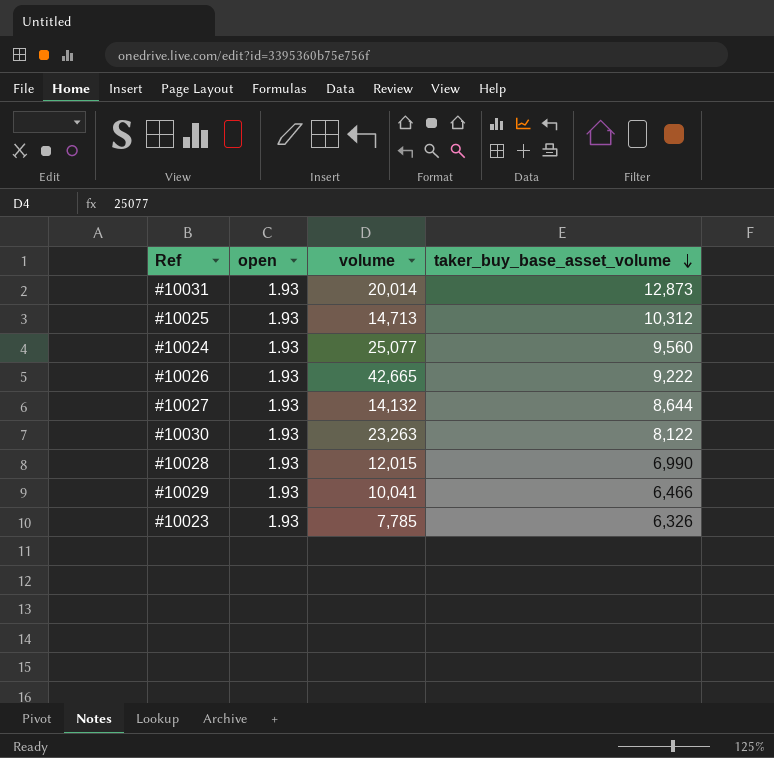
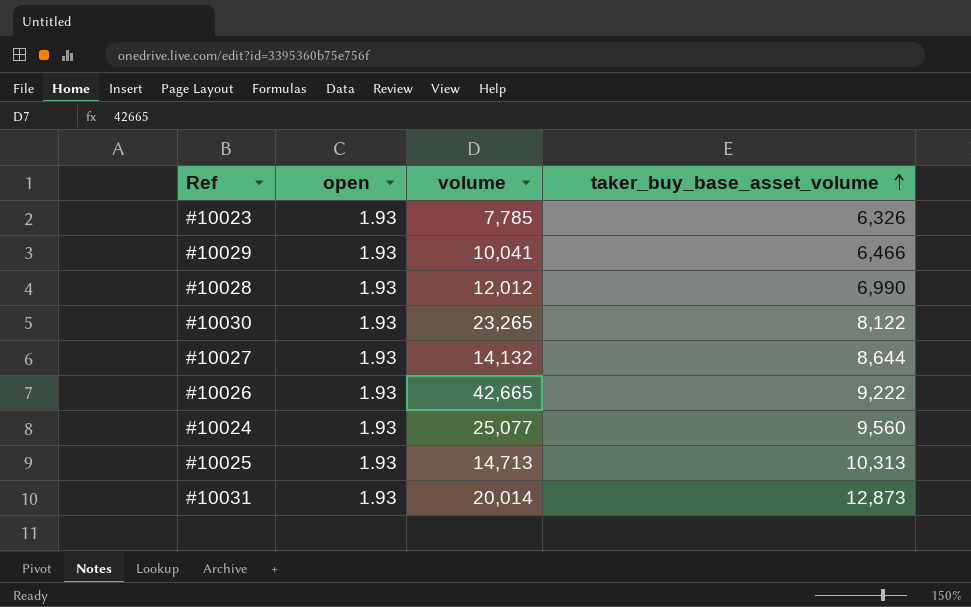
row order: taker_buy_base_asset_volume descending -> taker_buy_base_asset_volume ascending
#10028 | volume: 12,015 -> 12,012
#10030 | volume: 23,263 -> 23,265
#10025 | taker_buy_base_asset_volume: 10,312 -> 10,313

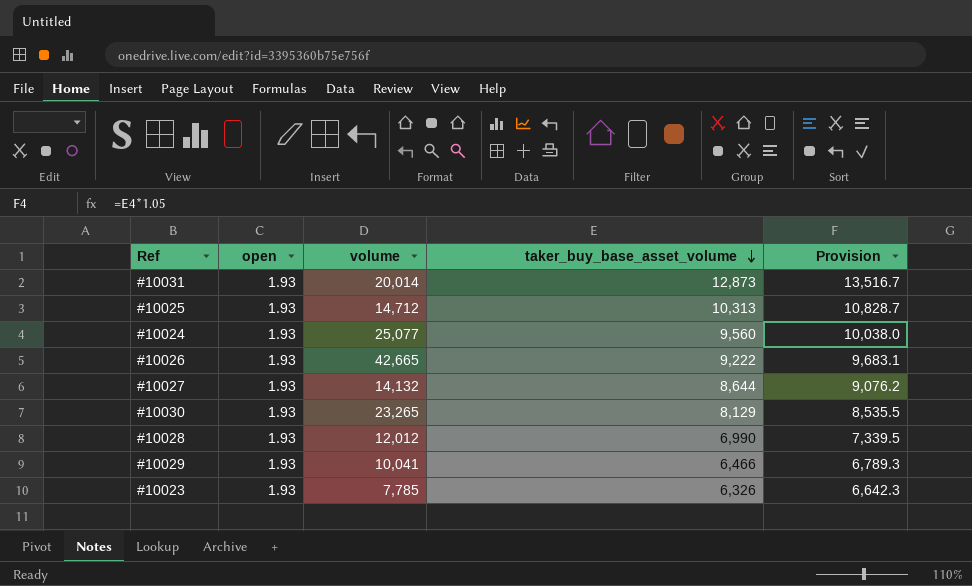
row order: taker_buy_base_asset_volume ascending -> taker_buy_base_asset_volume descending
column Provision | formula: none -> [taker_buy_base_asset_volume] * 1.05
#10025 | volume: 14,713 -> 14,712
#10030 | taker_buy_base_asset_volume: 8,122 -> 8,129

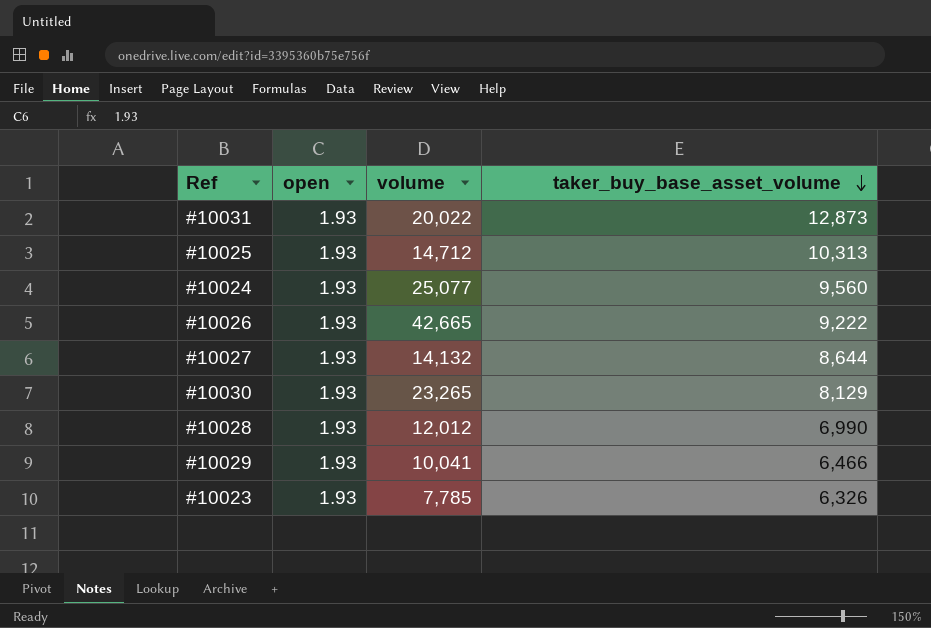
column Provision | formula: [taker_buy_base_asset_volume] * 1.05 -> none
#10031 | volume: 20,014 -> 20,022

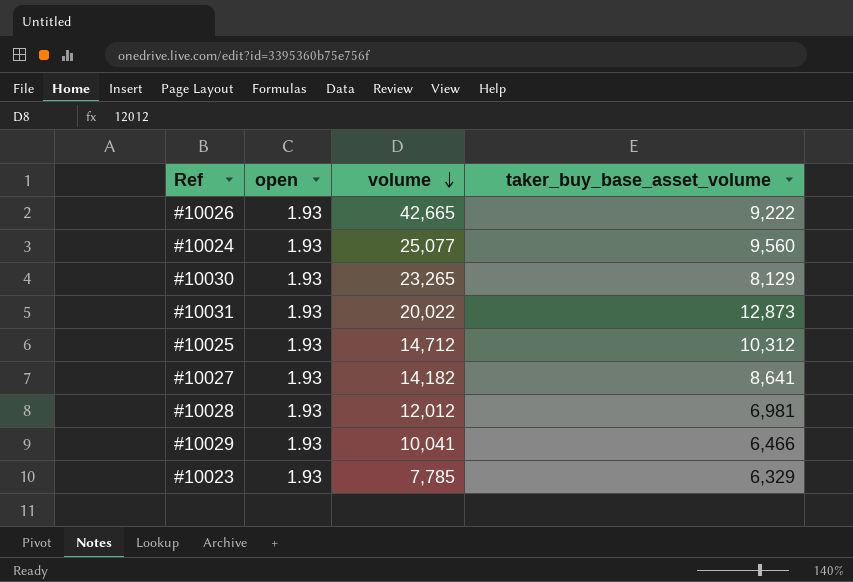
row order: taker_buy_base_asset_volume descending -> volume descending
#10025 | taker_buy_base_asset_volume: 10,313 -> 10,312
#10027 | volume: 14,132 -> 14,182
#10027 | taker_buy_base_asset_volume: 8,644 -> 8,641
#10028 | taker_buy_base_asset_volume: 6,990 -> 6,981
#10023 | taker_buy_base_asset_volume: 6,326 -> 6,329

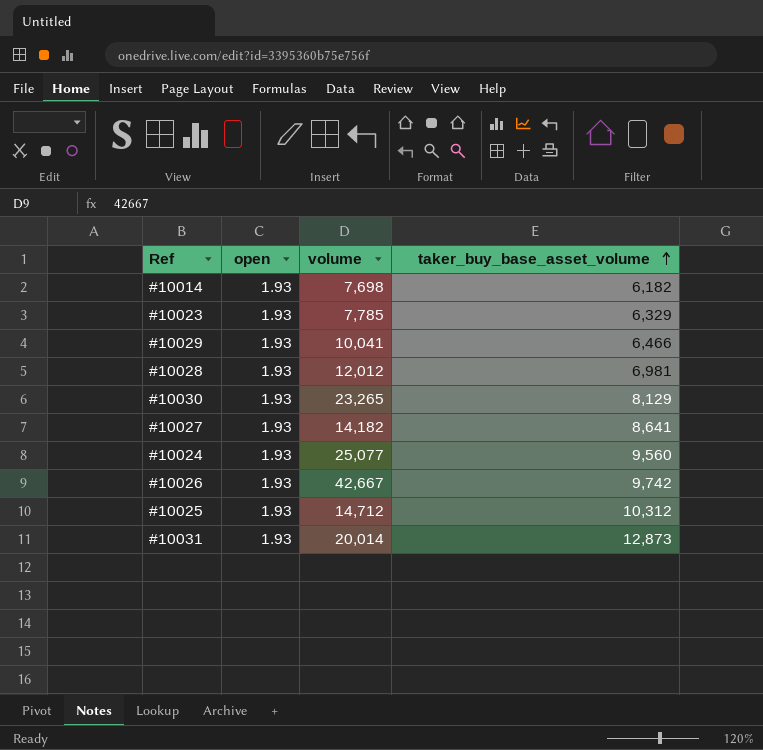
row order: volume descending -> taker_buy_base_asset_volume ascending
row #10014: none -> 1.93 | 7,698 | 6,182
#10026 | volume: 42,665 -> 42,667
#10026 | taker_buy_base_asset_volume: 9,222 -> 9,742
#10031 | volume: 20,022 -> 20,014

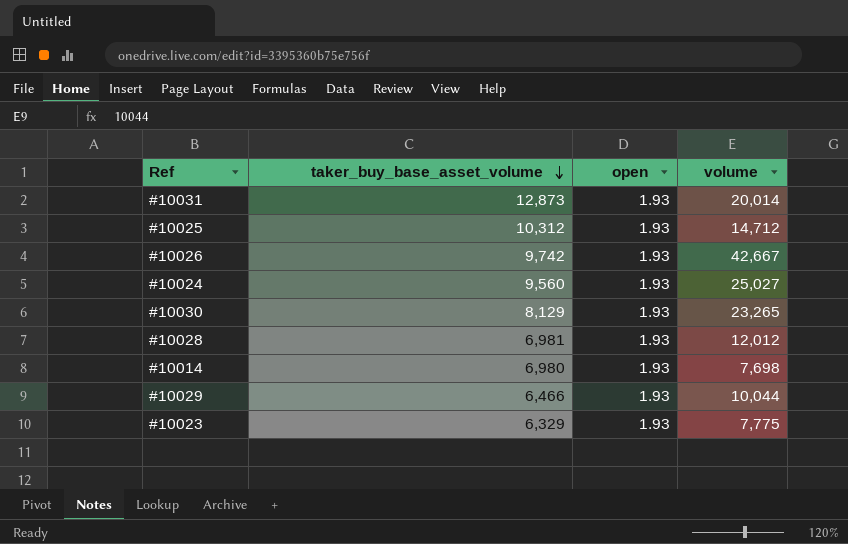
row order: taker_buy_base_asset_volume ascending -> taker_buy_base_asset_volume descending
column taker_buy_base_asset_volume | position: 4 -> 2
row #10027: 1.93 | 14,182 | 8,641 -> none
#10024 | volume: 25,077 -> 25,027
#10014 | taker_buy_base_asset_volume: 6,182 -> 6,980
#10029 | volume: 10,041 -> 10,044
#10023 | volume: 7,785 -> 7,775

